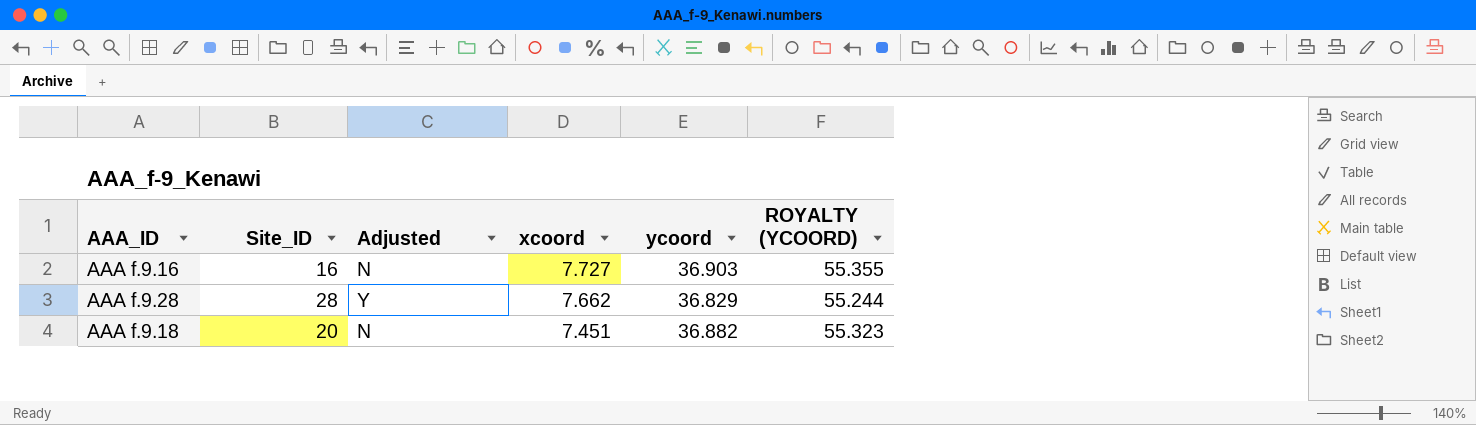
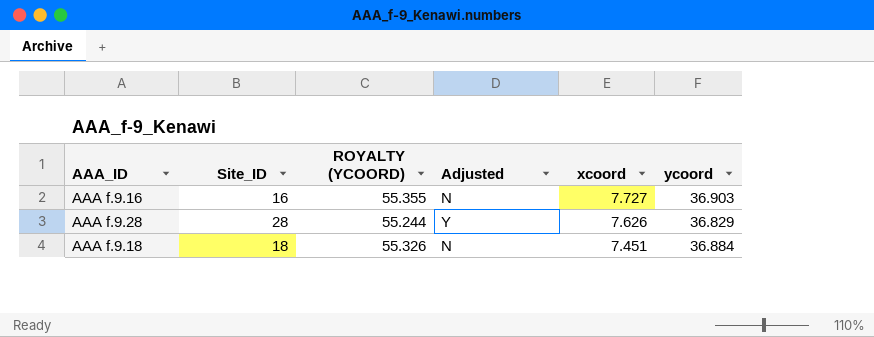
column ROYALTY (YCOORD) | position: 6 -> 3
AAA f.9.28 | xcoord: 7.662 -> 7.626
AAA f.9.18 | Site_ID: 20 -> 18
AAA f.9.18 | ROYALTY (YCOORD): 55.323 -> 55.326
AAA f.9.18 | ycoord: 36.882 -> 36.884

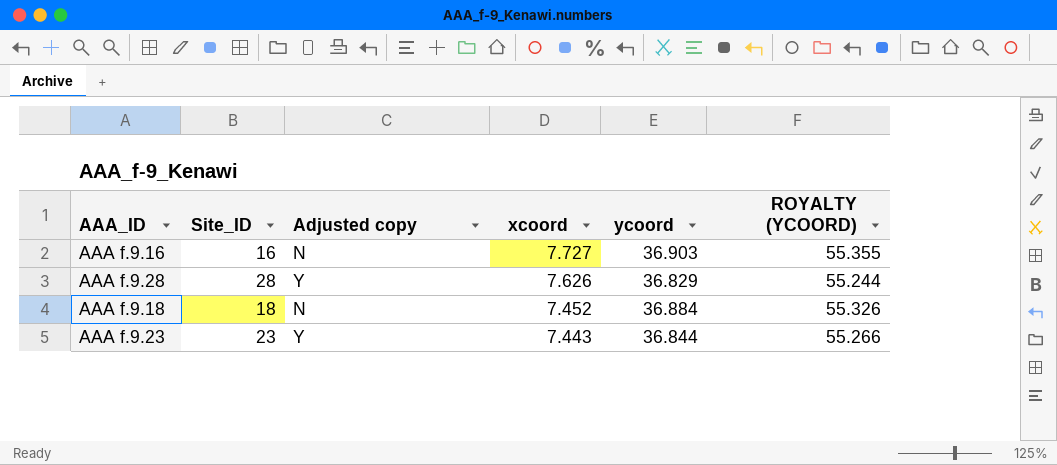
column name: Adjusted -> Adjusted copy
column ROYALTY (YCOORD) | position: 3 -> 6
AAA f.9.18 | xcoord: 7.451 -> 7.452
row AAA f.9.23: none -> 23 | Y | 7.443 | 36.844 | 55.266

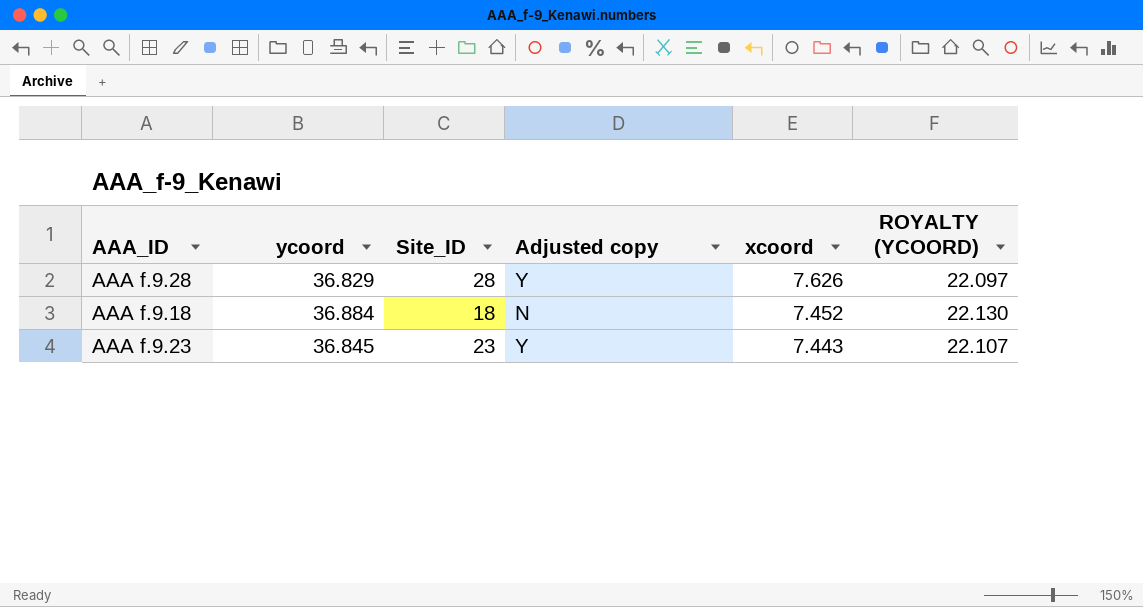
column ycoord | position: 5 -> 2
column ROYALTY (YCOORD) | formula: [ycoord] * 1.5 -> [ycoord] * 0.6
row AAA f.9.16: 16 | N | 7.727 | 36.903 | 55.355 -> none
AAA f.9.23 | ycoord: 36.844 -> 36.845

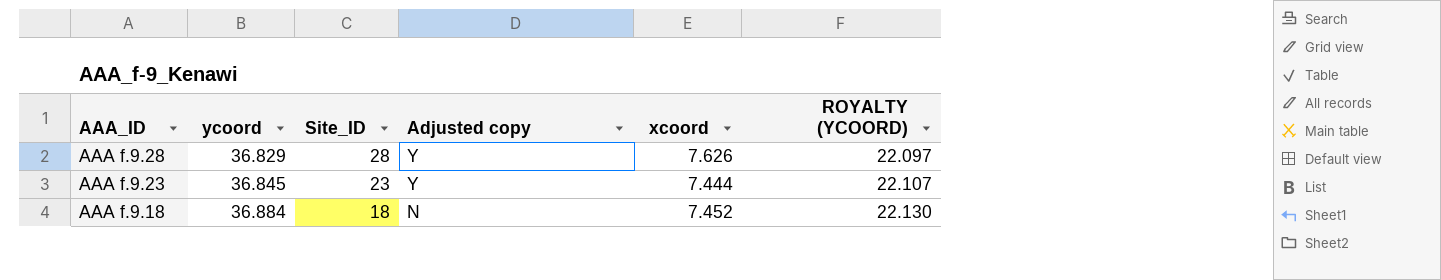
row order: xcoord descending -> AAA_ID descending
AAA f.9.23 | xcoord: 7.443 -> 7.444

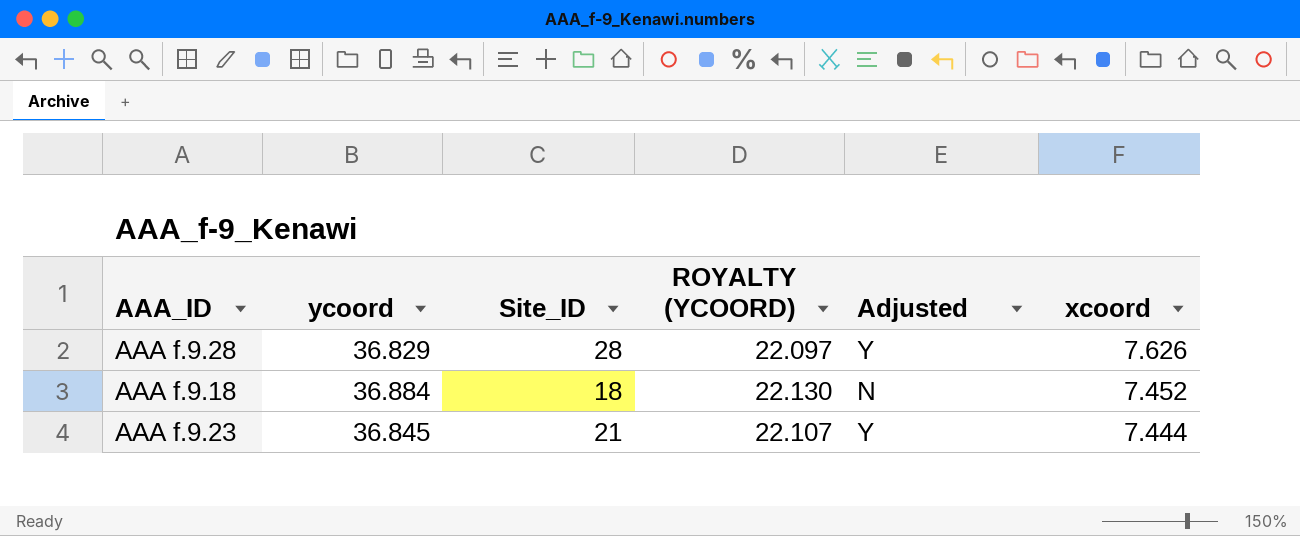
row order: AAA_ID descending -> xcoord descending
column ROYALTY (YCOORD) | position: 6 -> 4
column name: Adjusted copy -> Adjusted
AAA f.9.23 | Site_ID: 23 -> 21

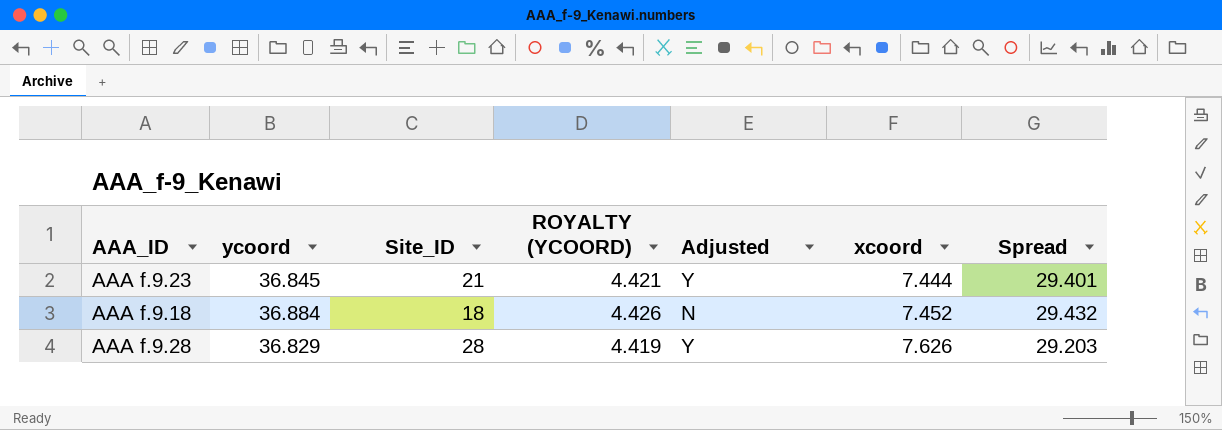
row order: xcoord descending -> xcoord ascending
column ROYALTY (YCOORD) | formula: [ycoord] * 0.6 -> [ycoord] * 0.12
column Spread | formula: none -> [ycoord] - [xcoord]

